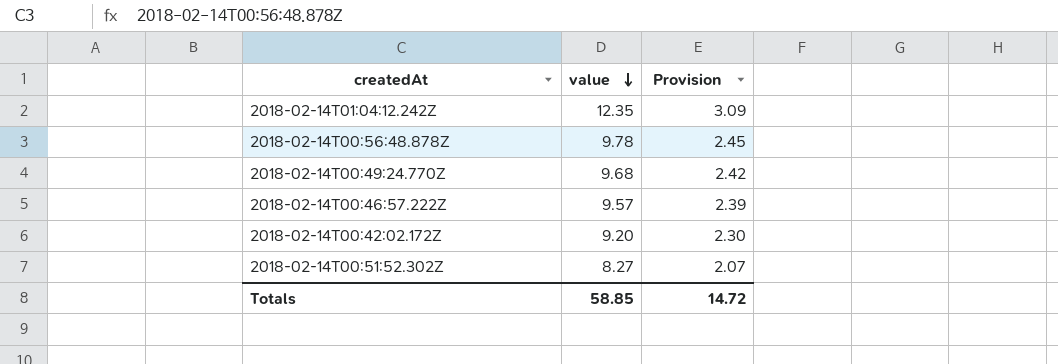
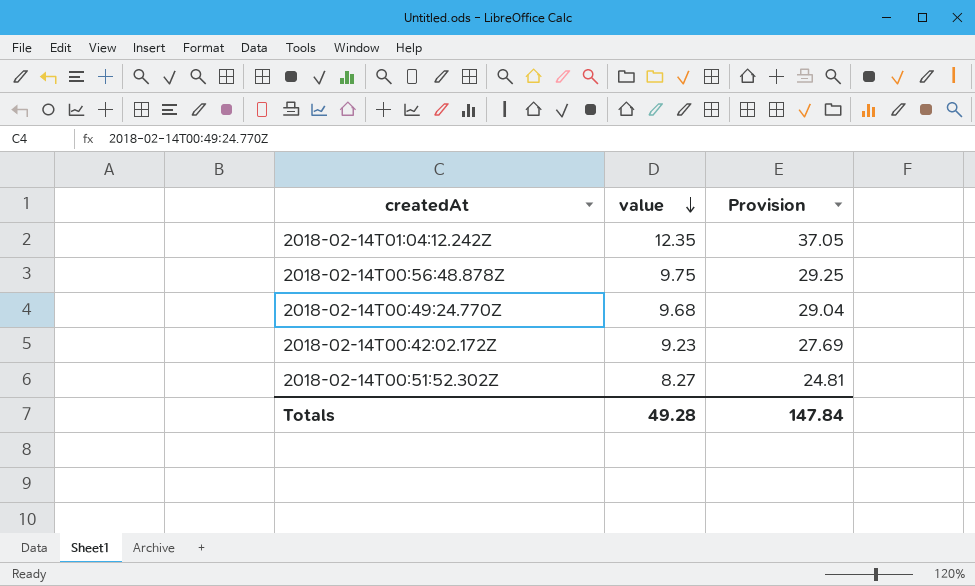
column Provision | formula: [value] * 0.25 -> [value] * 3
row 2018-02-14T00:46:57.222Z: 9.57 | 2.39 -> none
2018-02-14T00:56:48.878Z | value: 9.78 -> 9.75
2018-02-14T00:42:02.172Z | value: 9.20 -> 9.23
Totals | value: 58.85 -> 49.28
Totals | Provision: 14.72 -> 147.84

